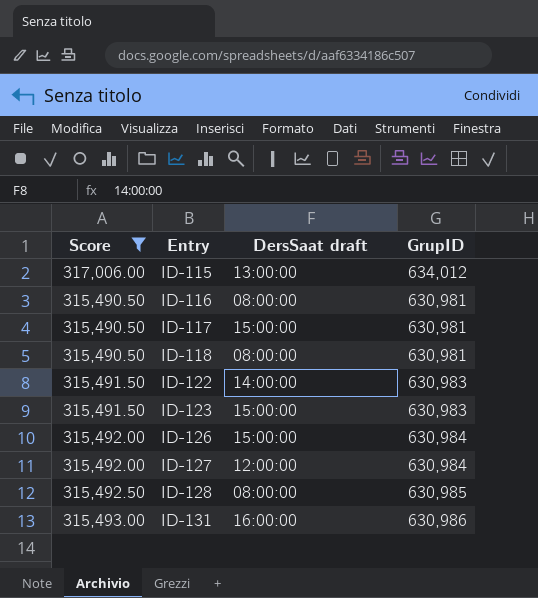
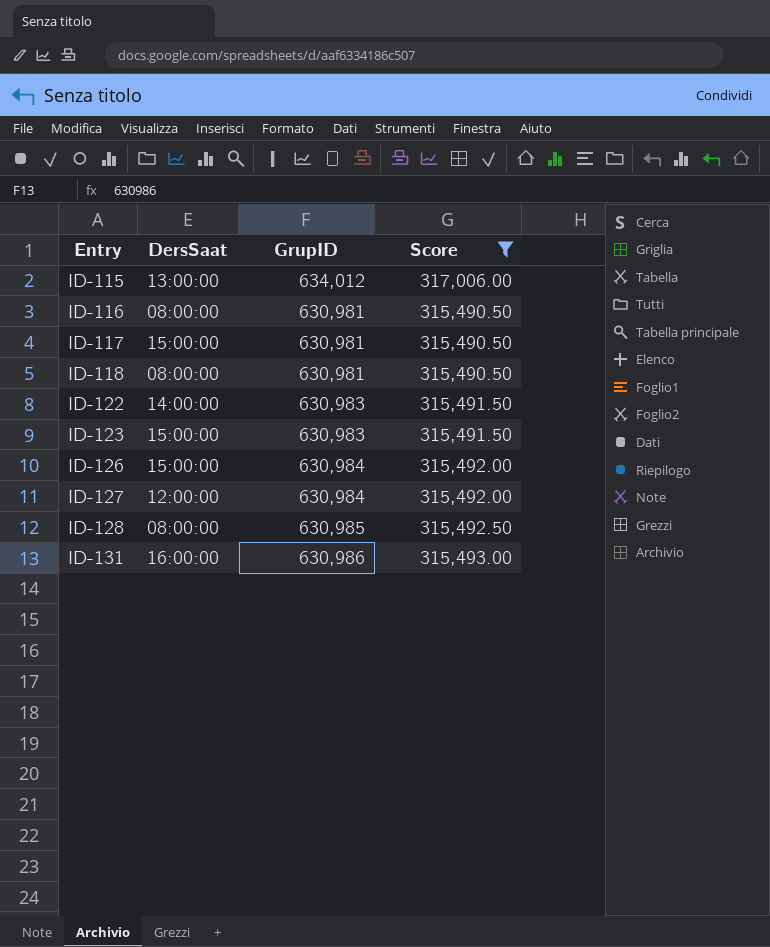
column name: DersSaat draft -> DersSaat
column Score | position: 1 -> 4

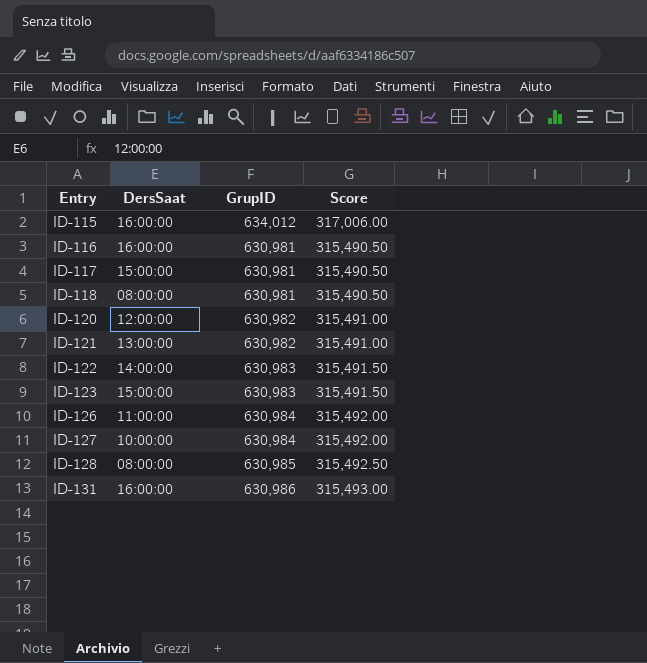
filter: Score != 315,491.00 -> none
ID-115 | DersSaat: 13:00:00 -> 16:00:00
ID-116 | DersSaat: 08:00:00 -> 16:00:00
ID-126 | DersSaat: 15:00:00 -> 11:00:00
ID-127 | DersSaat: 12:00:00 -> 10:00:00

